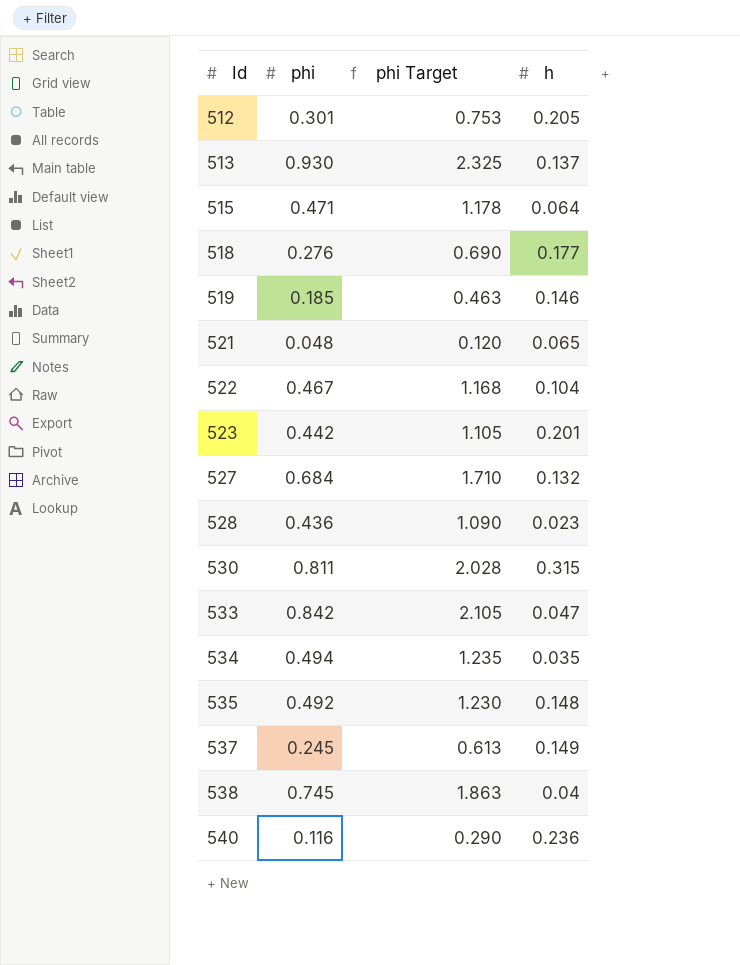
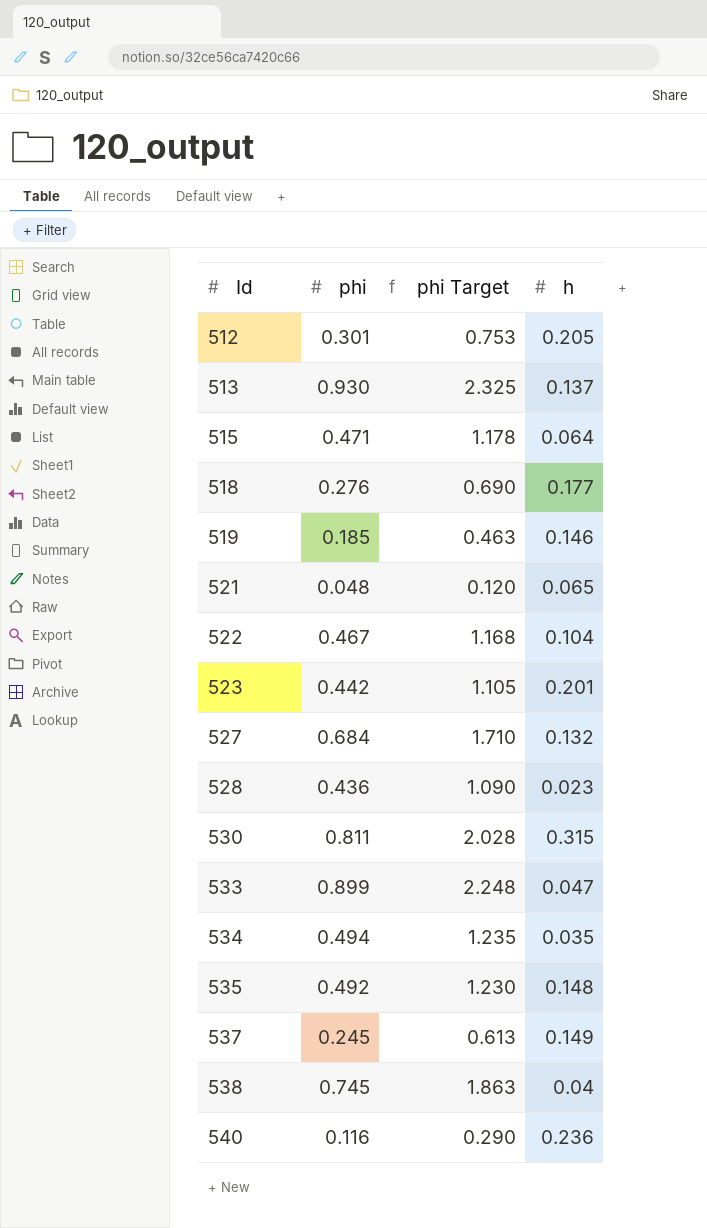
533 | phi: 0.842 -> 0.899
533 | phi Target: 2.105 -> 2.248

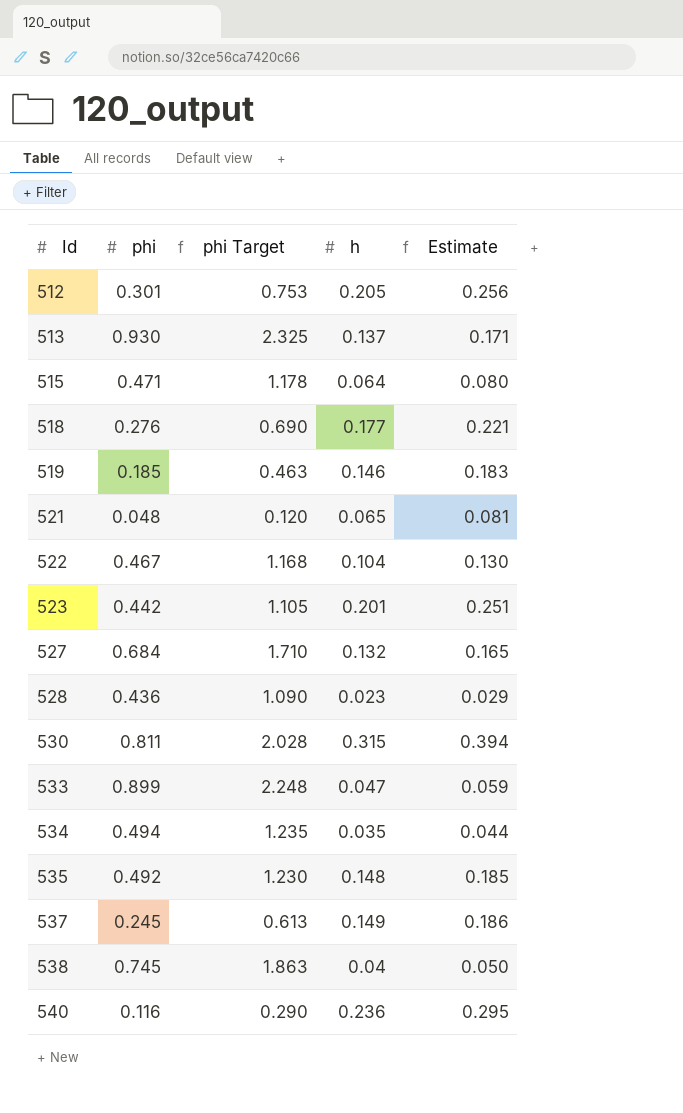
column Estimate | formula: none -> [h] * 1.25

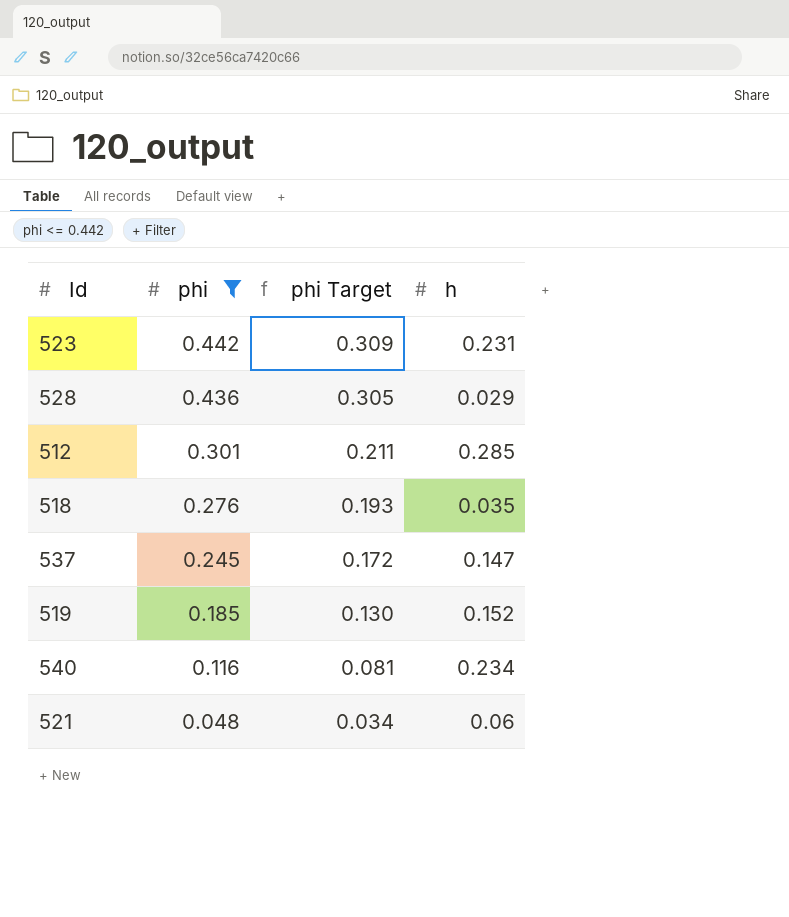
filter: none -> phi <= 0.442
row order: Id ascending -> phi descending
column Estimate | formula: [h] * 1.25 -> none
column phi Target | formula: [phi] * 2.5 -> [phi] * 0.7
523 | h: 0.201 -> 0.231
528 | h: 0.023 -> 0.029
512 | h: 0.205 -> 0.285
518 | h: 0.177 -> 0.035
537 | h: 0.149 -> 0.147
519 | h: 0.146 -> 0.152
540 | h: 0.236 -> 0.234
521 | h: 0.065 -> 0.06

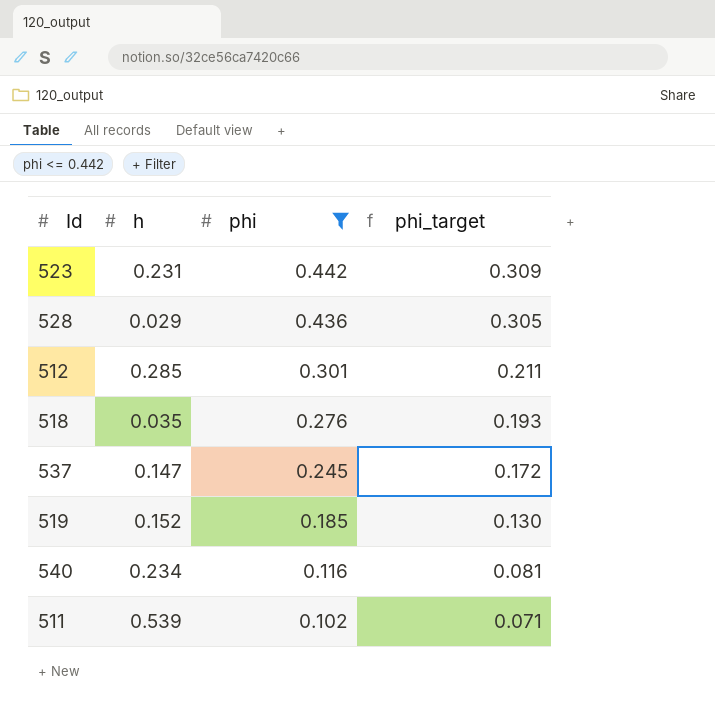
column h | position: 4 -> 2
column name: phi Target -> phi_target
row 521: 0.048 | 0.034 | 0.06 -> none
row 511: none -> 0.539 | 0.102 | 0.071

